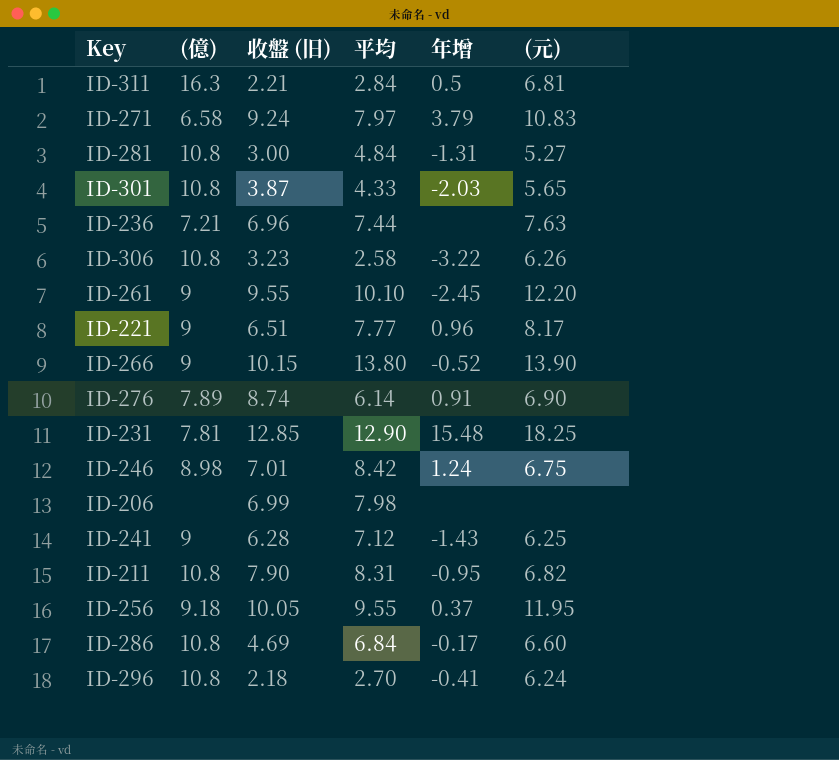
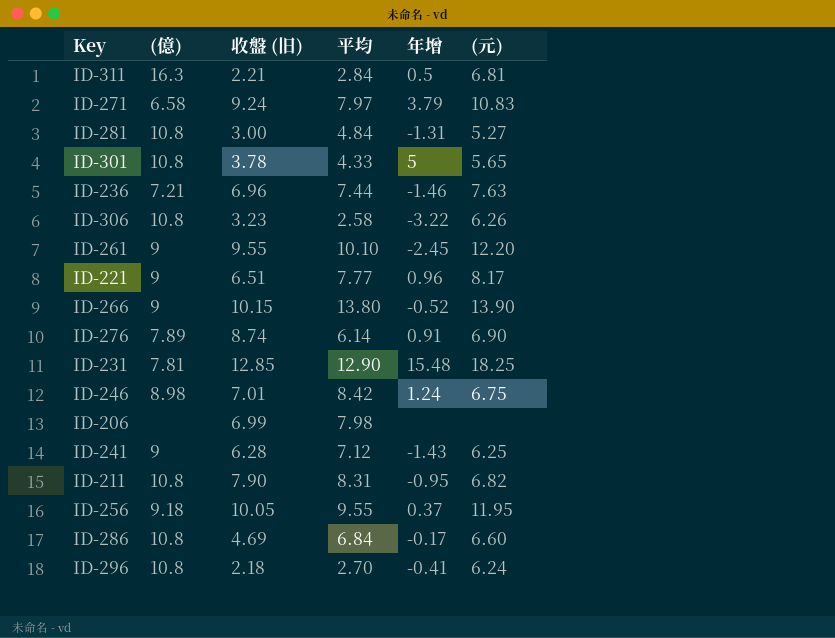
ID-301 | 收盤 (旧): 3.87 -> 3.78
ID-301 | 年增: -2.03 -> 5
ID-236 | 年增: none -> -1.46

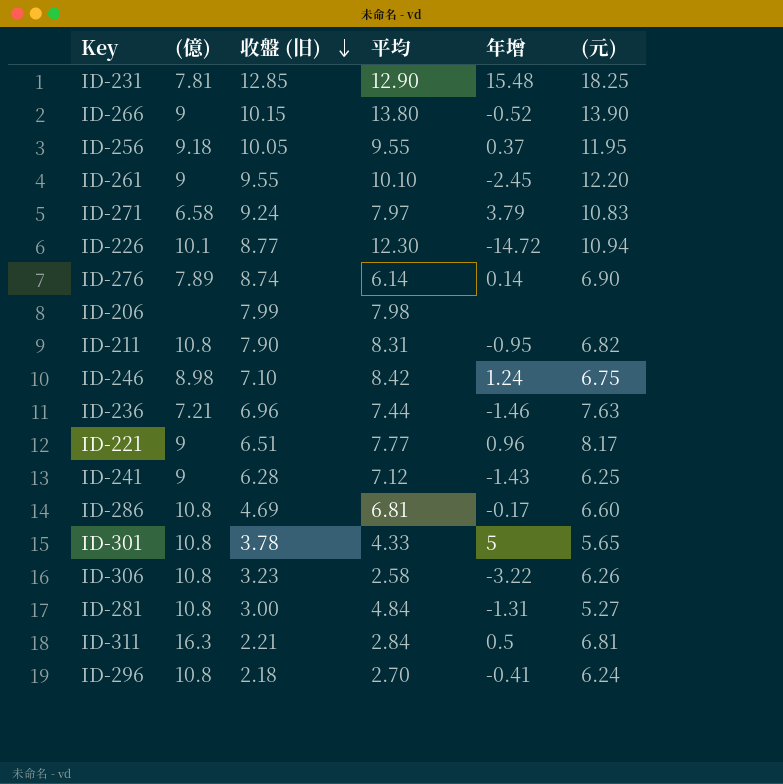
row order: none -> 收盤 (旧) descending
row ID-226: none -> 10.1 | 8.77 | 12.30 | -14.72 | 10.94
ID-276 | 年增: 0.91 -> 0.14
ID-206 | 收盤 (旧): 6.99 -> 7.99
ID-246 | 收盤 (旧): 7.01 -> 7.10
ID-286 | 平均: 6.84 -> 6.81

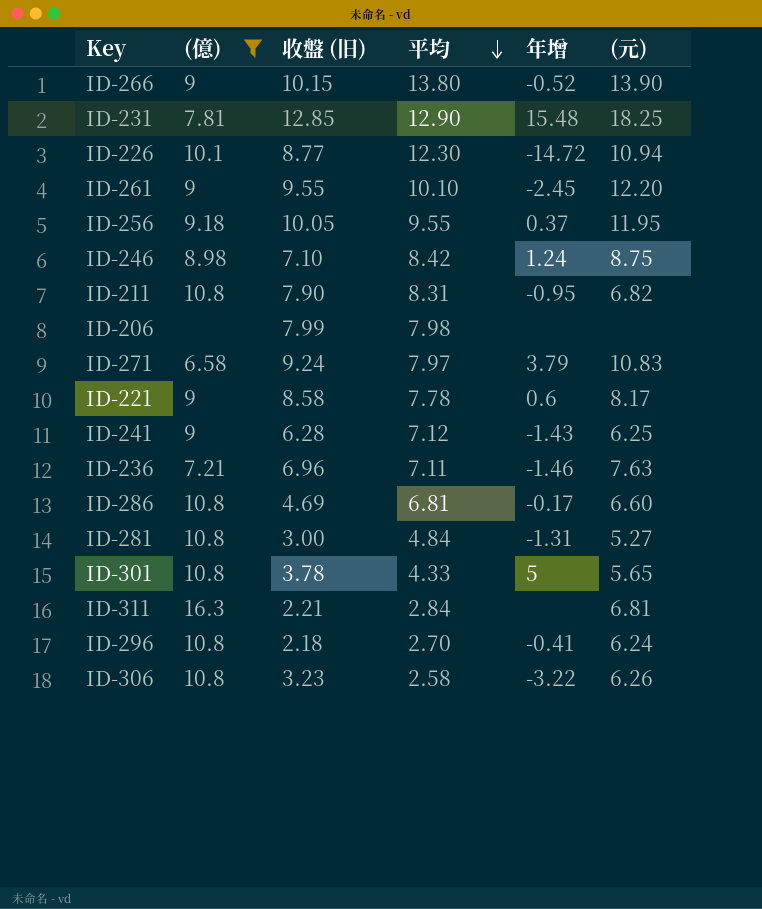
filter: none -> (億) != 7.89
row order: 收盤 (旧) descending -> 平均 descending
ID-246 | (元): 6.75 -> 8.75
ID-221 | 收盤 (旧): 6.51 -> 8.58
ID-221 | 平均: 7.77 -> 7.78
ID-221 | 年增: 0.96 -> 0.6
ID-236 | 平均: 7.44 -> 7.11
ID-311 | 年增: 0.5 -> none

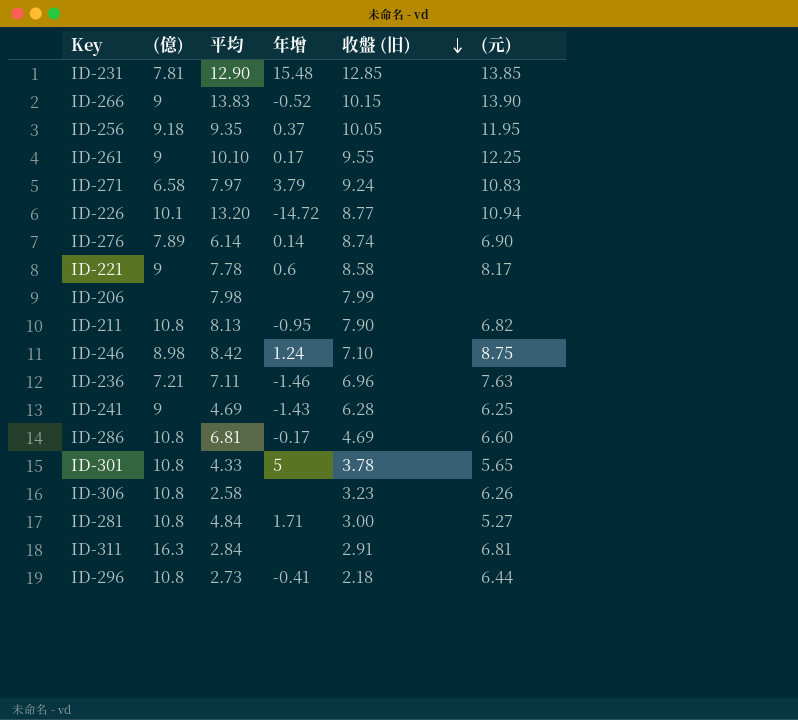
filter: (億) != 7.89 -> none
row order: 平均 descending -> 收盤 (旧) descending
column 收盤 (旧) | position: 3 -> 5
ID-231 | (元): 18.25 -> 13.85
ID-266 | 平均: 13.80 -> 13.83
ID-256 | 平均: 9.55 -> 9.35
ID-261 | 年增: -2.45 -> 0.17
ID-261 | (元): 12.20 -> 12.25
ID-226 | 平均: 12.30 -> 13.20
ID-211 | 平均: 8.31 -> 8.13
ID-241 | 平均: 7.12 -> 4.69
ID-306 | 年增: -3.22 -> none
ID-281 | 年增: -1.31 -> 1.71
ID-311 | 收盤 (旧): 2.21 -> 2.91
ID-296 | 平均: 2.70 -> 2.73
ID-296 | (元): 6.24 -> 6.44

